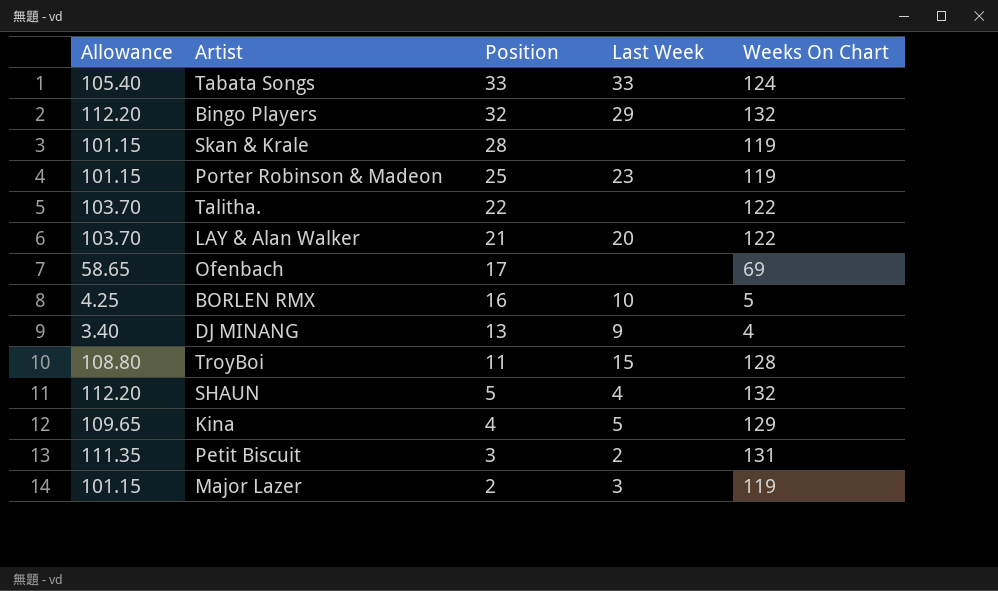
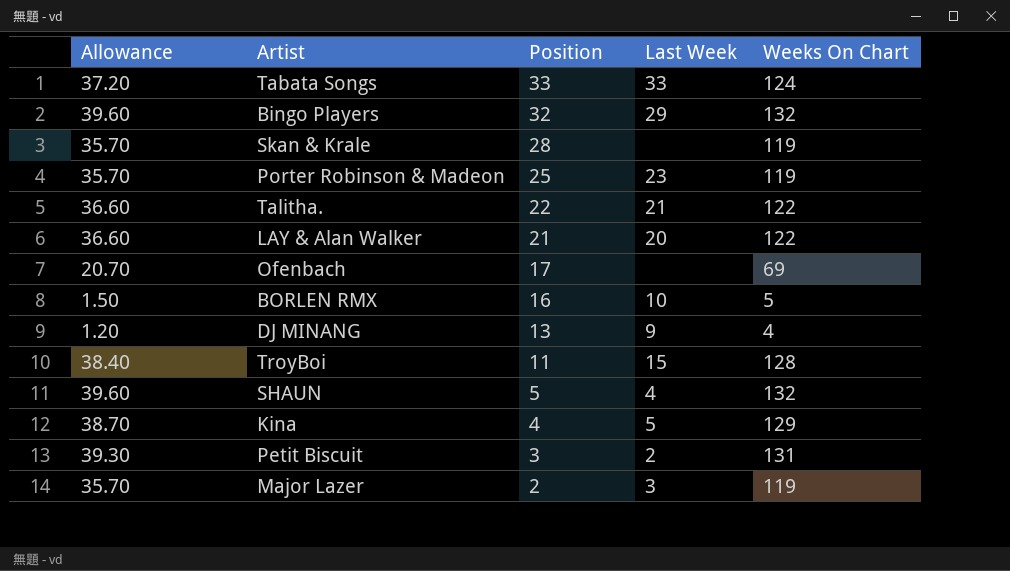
column Allowance | formula: [Weeks On Chart] * 0.85 -> [Weeks On Chart] * 0.3
Talitha. | Last Week: none -> 21

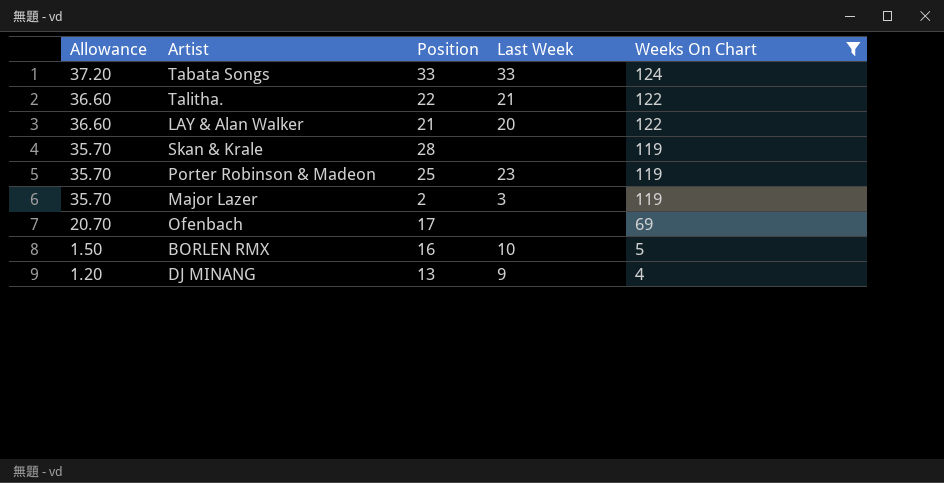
filter: none -> Weeks On Chart <= 124
row order: Position descending -> Allowance descending

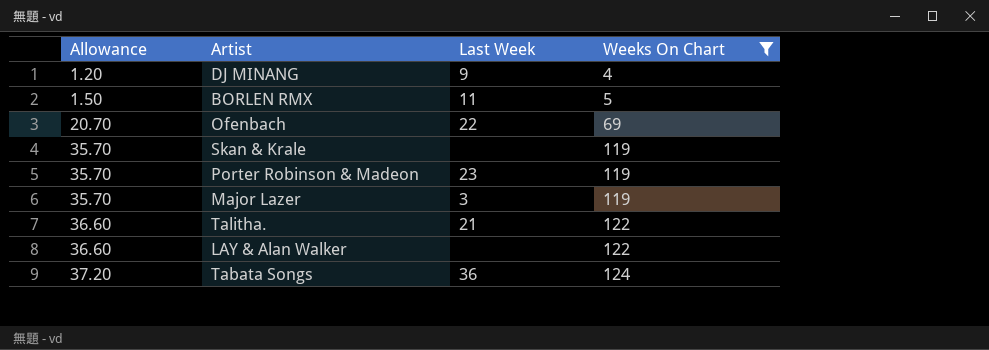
row order: Allowance descending -> Allowance ascending
column Position | position: 3 -> none
BORLEN RMX | Last Week: 10 -> 11
Ofenbach | Last Week: none -> 22
LAY & Alan Walker | Last Week: 20 -> none
Tabata Songs | Last Week: 33 -> 36

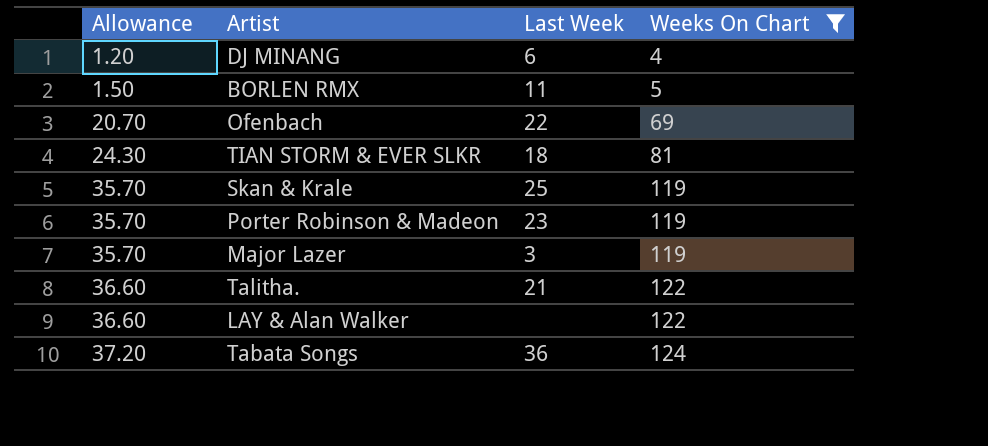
DJ MINANG | Last Week: 9 -> 6
row TIAN STORM & EVER SLKR: none -> 24.30 | 18 | 81
Skan & Krale | Last Week: none -> 25

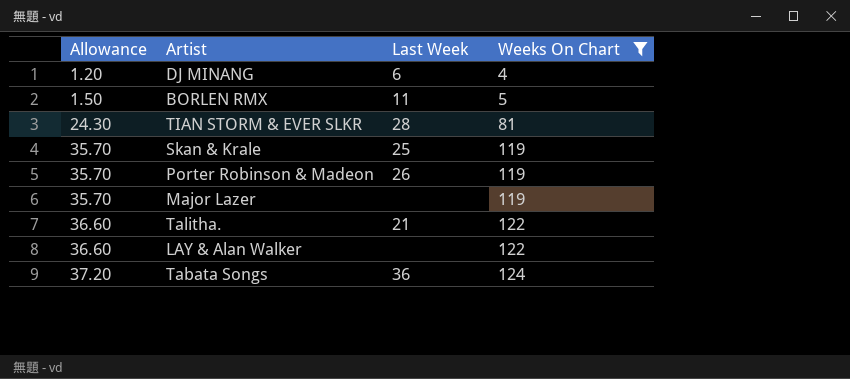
row Ofenbach: 20.70 | 22 | 69 -> none
TIAN STORM & EVER SLKR | Last Week: 18 -> 28
Porter Robinson & Madeon | Last Week: 23 -> 26
Major Lazer | Last Week: 3 -> none

